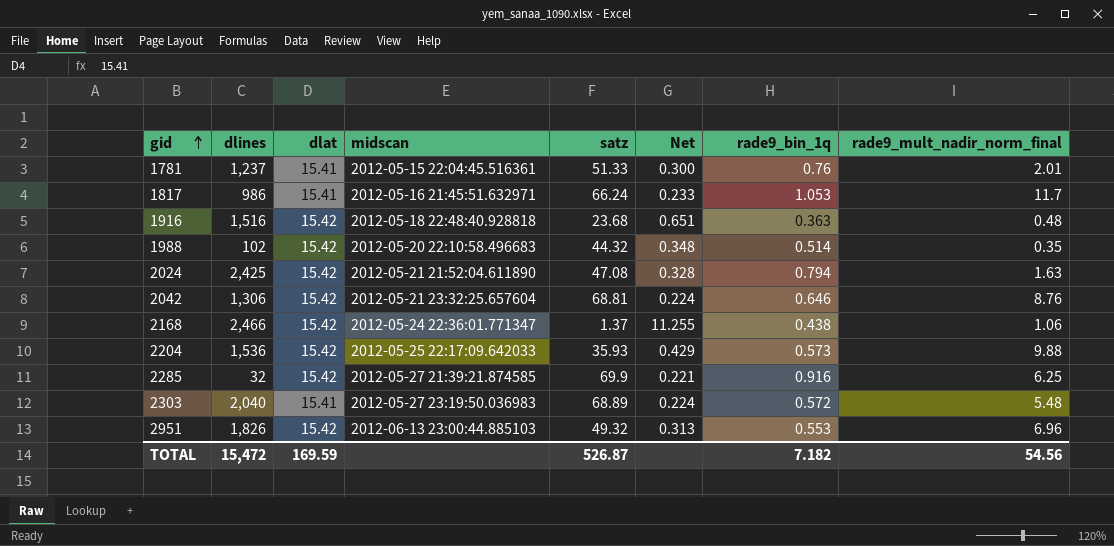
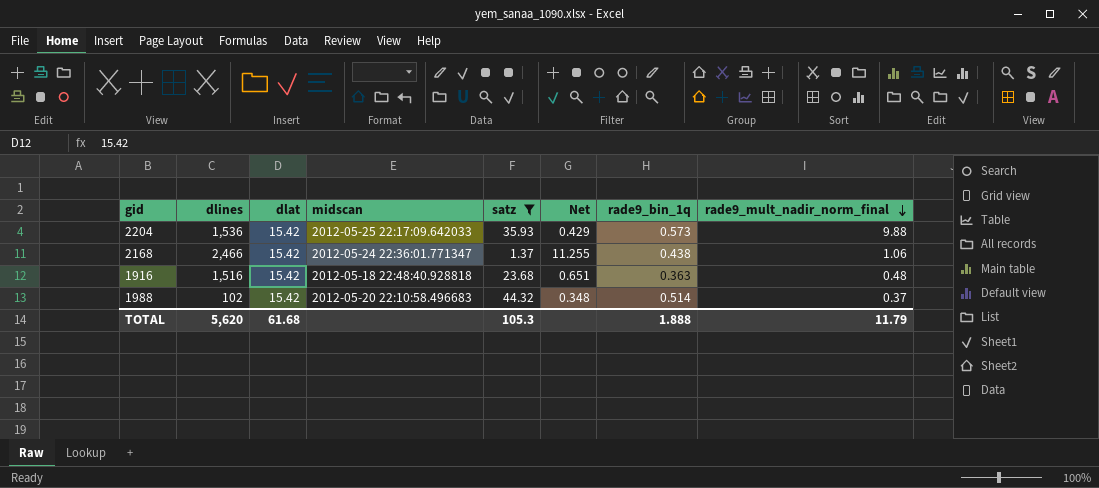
filter: none -> satz <= 44.32
row order: gid ascending -> rade9_mult_nadir_norm_final descending
1988 | rade9_mult_nadir_norm_final: 0.35 -> 0.37
TOTAL | dlines: 15,472 -> 5,620
TOTAL | dlat: 169.59 -> 61.68
TOTAL | satz: 526.87 -> 105.3
TOTAL | rade9_bin_1q: 7.182 -> 1.888
TOTAL | rade9_mult_nadir_norm_final: 54.56 -> 11.79

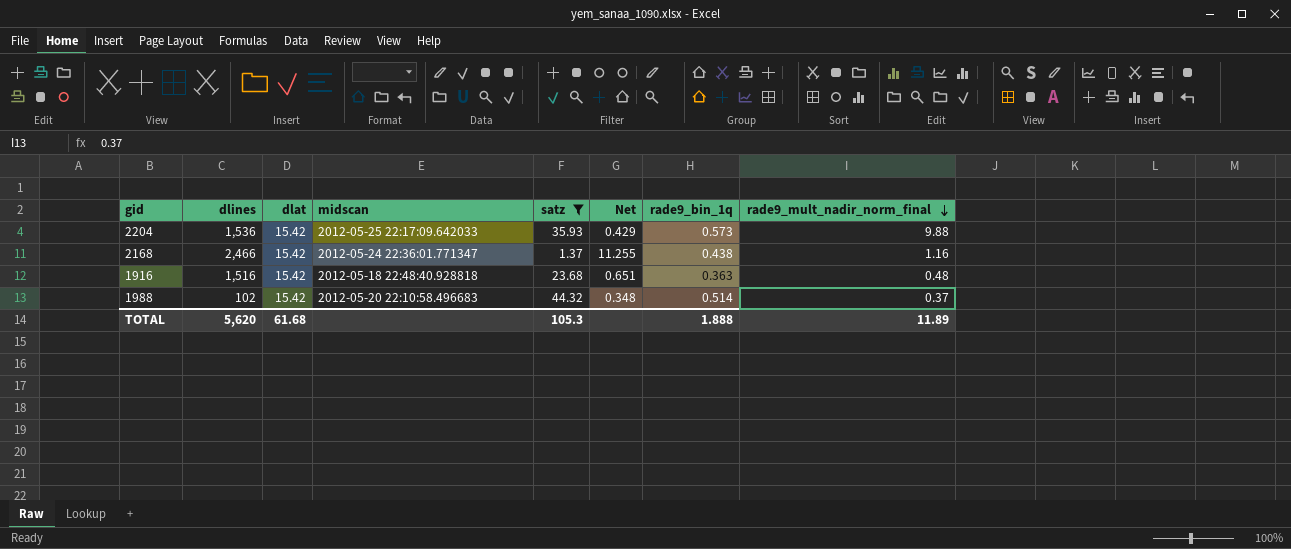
2168 | rade9_mult_nadir_norm_final: 1.06 -> 1.16
TOTAL | rade9_mult_nadir_norm_final: 11.79 -> 11.89

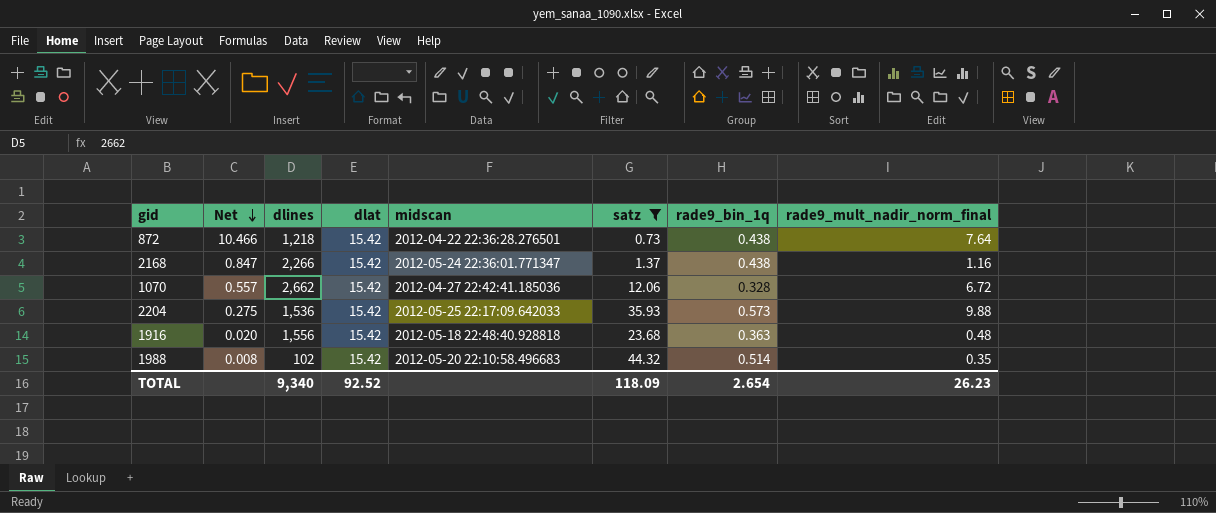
row order: rade9_mult_nadir_norm_final descending -> Net descending
column Net | formula: [dlat] / [satz] -> [rade9_mult_nadir_norm_final] / [satz]
column Net | position: 6 -> 2
row 872: none -> 10.466 | 1,218 | 15.42 | 2012-04-22 22:36:28.276501 | 0.73 | 0.438 | 7.64
2168 | dlines: 2,466 -> 2,266
row 1070: none -> 0.557 | 2,662 | 15.42 | 2012-04-27 22:42:41.185036 | 12.06 | 0.328 | 6.72
1916 | dlines: 1,516 -> 1,556
1988 | rade9_mult_nadir_norm_final: 0.37 -> 0.35
TOTAL | dlines: 5,620 -> 9,340
TOTAL | dlat: 61.68 -> 92.52
TOTAL | satz: 105.3 -> 118.09
TOTAL | rade9_bin_1q: 1.888 -> 2.654
TOTAL | rade9_mult_nadir_norm_final: 11.89 -> 26.23

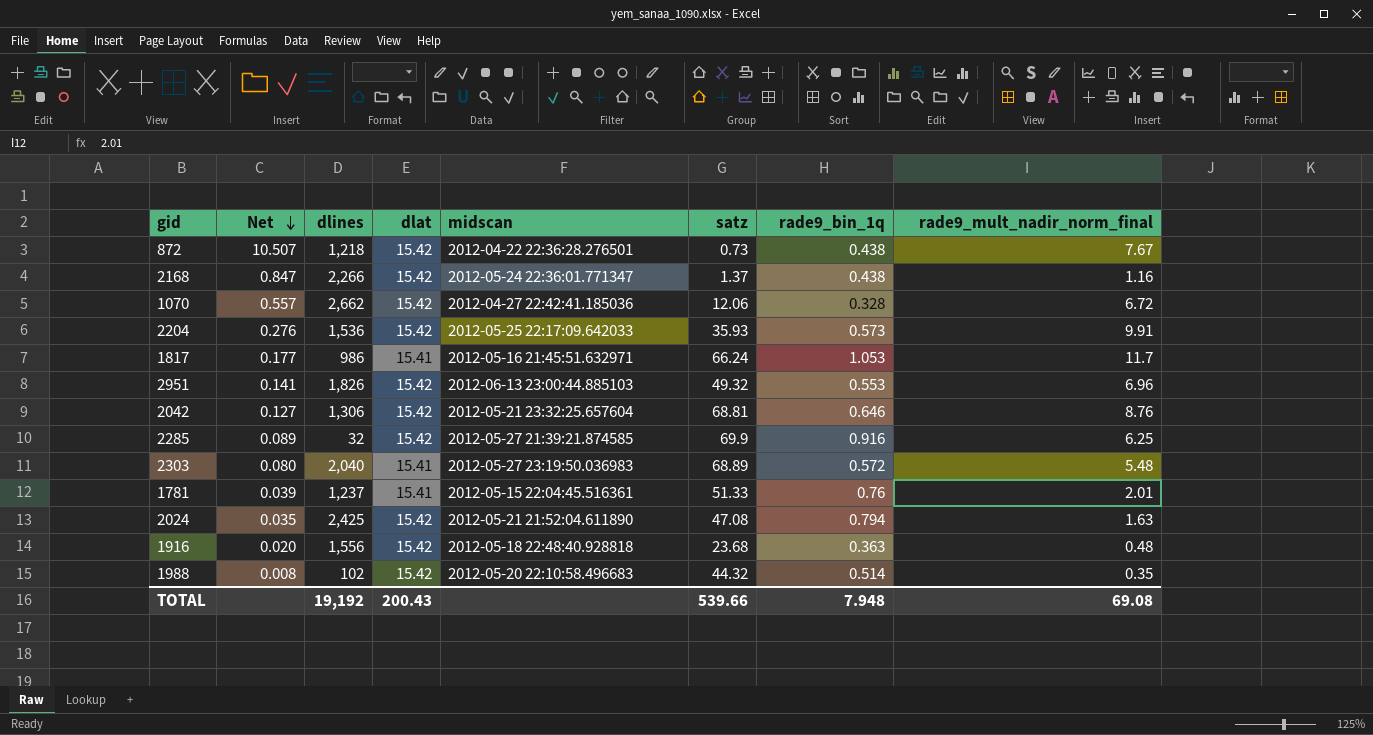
filter: satz <= 44.32 -> none
872 | Net: 10.466 -> 10.507
872 | rade9_mult_nadir_norm_final: 7.64 -> 7.67
2204 | Net: 0.275 -> 0.276
2204 | rade9_mult_nadir_norm_final: 9.88 -> 9.91
TOTAL | dlines: 9,340 -> 19,192
TOTAL | dlat: 92.52 -> 200.43
TOTAL | satz: 118.09 -> 539.66
TOTAL | rade9_bin_1q: 2.654 -> 7.948
TOTAL | rade9_mult_nadir_norm_final: 26.23 -> 69.08

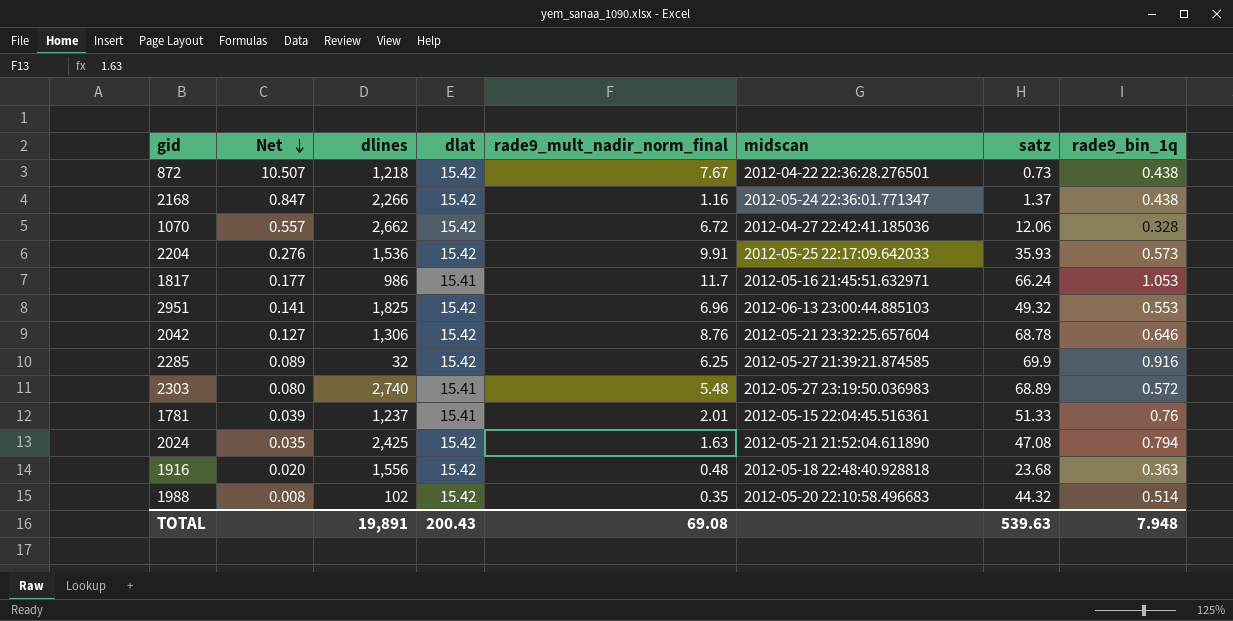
column rade9_mult_nadir_norm_final | position: 8 -> 5
2951 | dlines: 1,826 -> 1,825
2042 | satz: 68.81 -> 68.78
2303 | dlines: 2,040 -> 2,740
TOTAL | dlines: 19,192 -> 19,891
TOTAL | satz: 539.66 -> 539.63

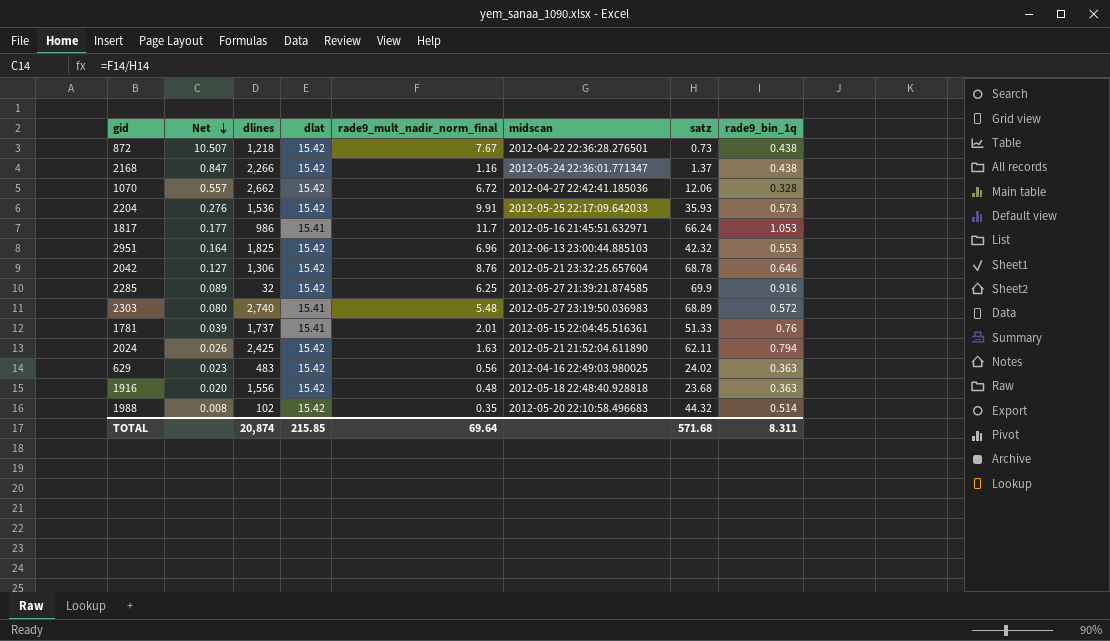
2951 | Net: 0.141 -> 0.164
2951 | satz: 49.32 -> 42.32
1781 | dlines: 1,237 -> 1,737
2024 | Net: 0.035 -> 0.026
2024 | satz: 47.08 -> 62.11
row 629: none -> 0.023 | 483 | 15.42 | 0.56 | 2012-04-16 22:49:03.980025 | 24.02 | 0.363
TOTAL | dlines: 19,891 -> 20,874
TOTAL | dlat: 200.43 -> 215.85
TOTAL | rade9_mult_nadir_norm_final: 69.08 -> 69.64
TOTAL | satz: 539.63 -> 571.68
TOTAL | rade9_bin_1q: 7.948 -> 8.311

